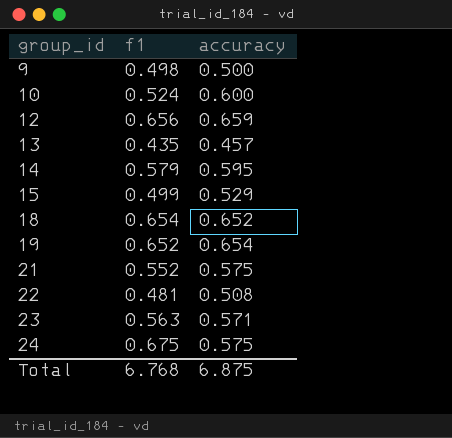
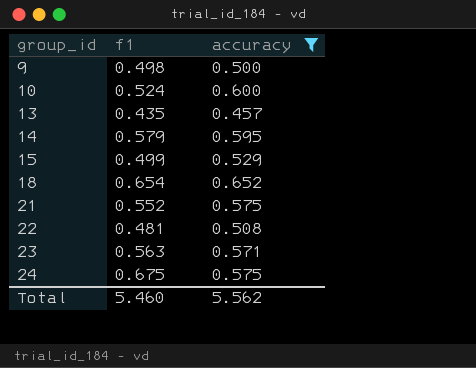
filter: none -> accuracy <= 0.652
Total | f1: 6.768 -> 5.460
Total | accuracy: 6.875 -> 5.562

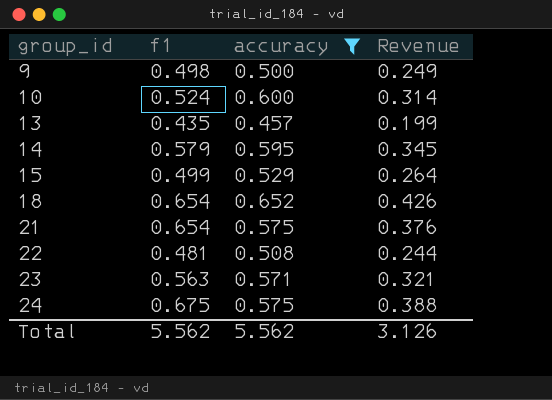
column Revenue | formula: none -> [f1] * [accuracy]
21 | f1: 0.552 -> 0.654
Total | f1: 5.460 -> 5.562

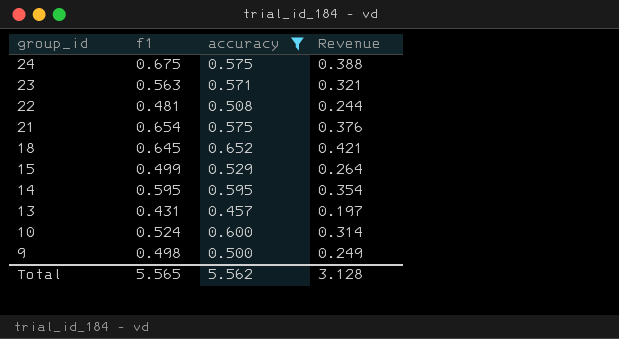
row order: group_id ascending -> group_id descending
18 | f1: 0.654 -> 0.645
18 | Revenue: 0.426 -> 0.421
14 | f1: 0.579 -> 0.595
14 | Revenue: 0.345 -> 0.354
13 | f1: 0.435 -> 0.431
13 | Revenue: 0.199 -> 0.197
Total | f1: 5.562 -> 5.565
Total | Revenue: 3.126 -> 3.128

